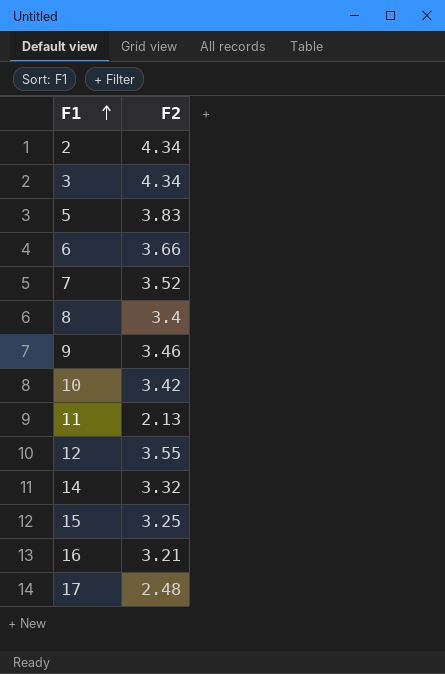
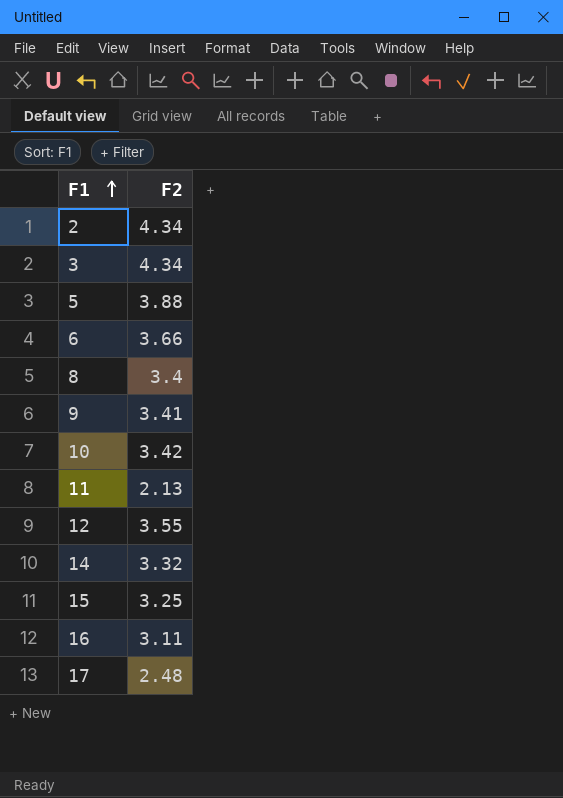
row 7: 3.52 -> none
5 | F2: 3.83 -> 3.88
9 | F2: 3.46 -> 3.41
16 | F2: 3.21 -> 3.11

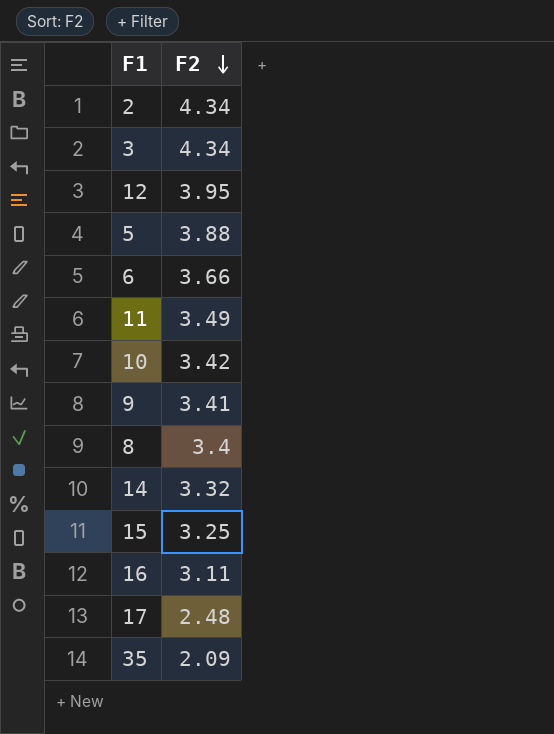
row order: F1 ascending -> F2 descending
12 | F2: 3.55 -> 3.95
11 | F2: 2.13 -> 3.49
row 35: none -> 2.09

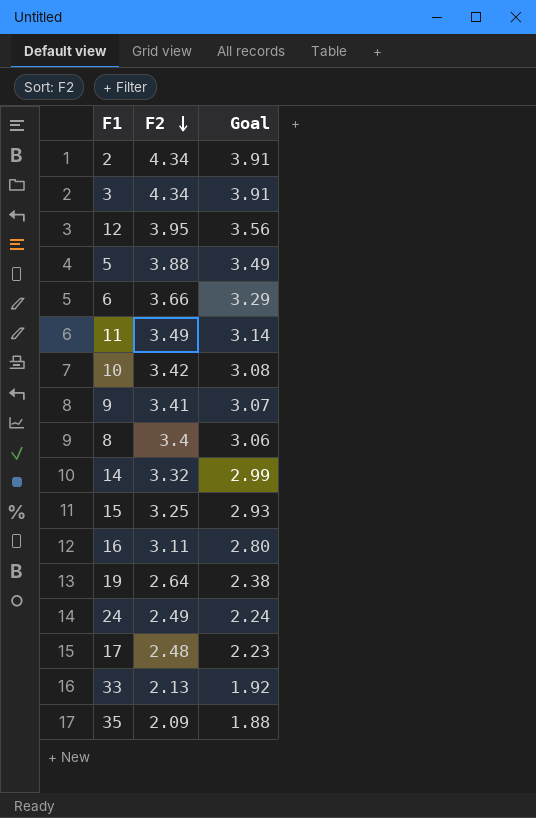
column Goal | formula: none -> [F2] * 0.9
row 19: none -> 2.64 | 2.38
row 24: none -> 2.49 | 2.24
row 33: none -> 2.13 | 1.92

